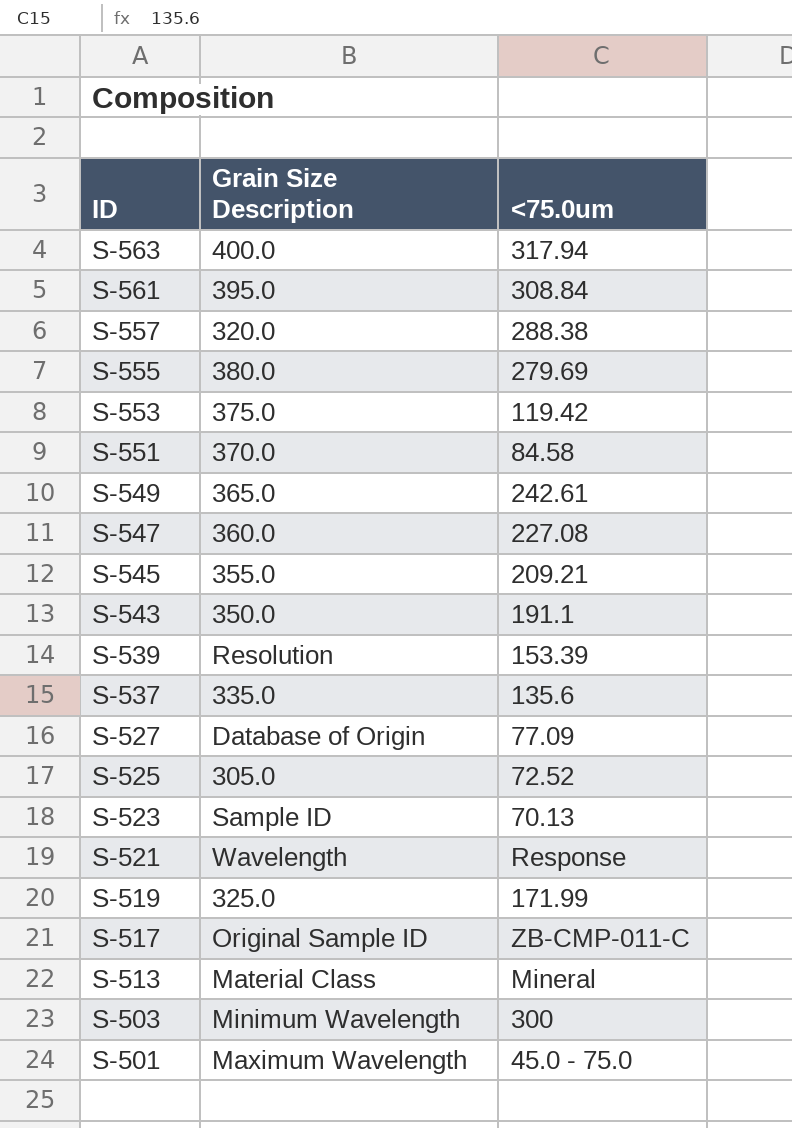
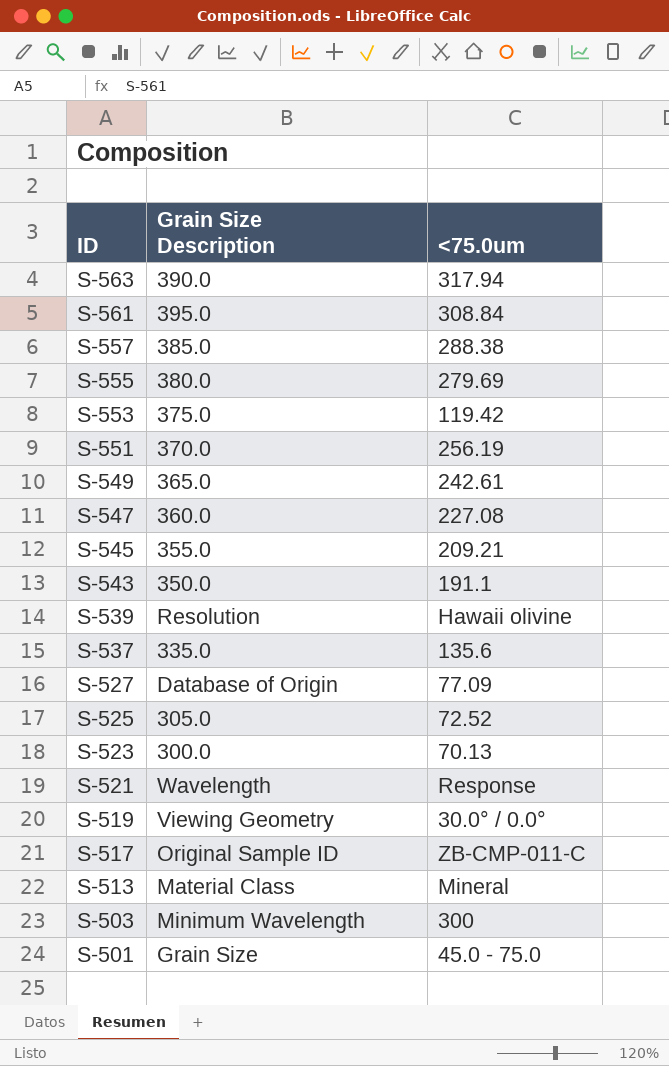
S-563 | Grain Size Description: 400.0 -> 390.0
S-557 | Grain Size Description: 320.0 -> 385.0
S-551 | <75.0um: 84.58 -> 256.19
S-539 | <75.0um: 153.39 -> Hawaii olivine
S-523 | Grain Size Description: Sample ID -> 300.0
S-519 | Grain Size Description: 325.0 -> Viewing Geometry
S-519 | <75.0um: 171.99 -> 30.0° / 0.0°
S-501 | Grain Size Description: Maximum Wavelength -> Grain Size

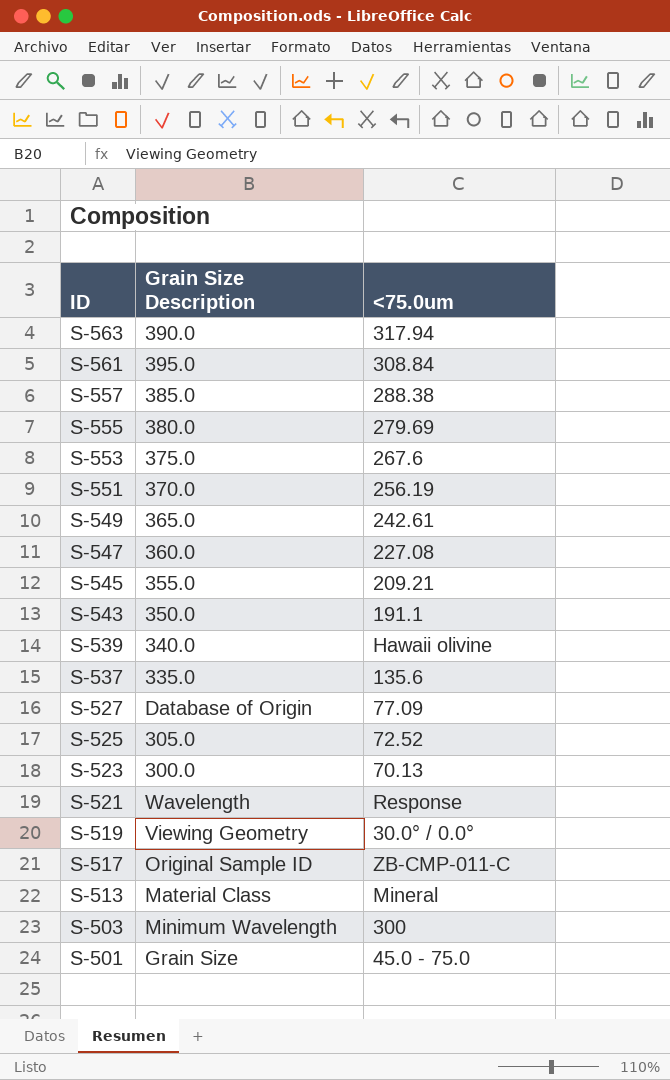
S-553 | <75.0um: 119.42 -> 267.6
S-539 | Grain Size Description: Resolution -> 340.0

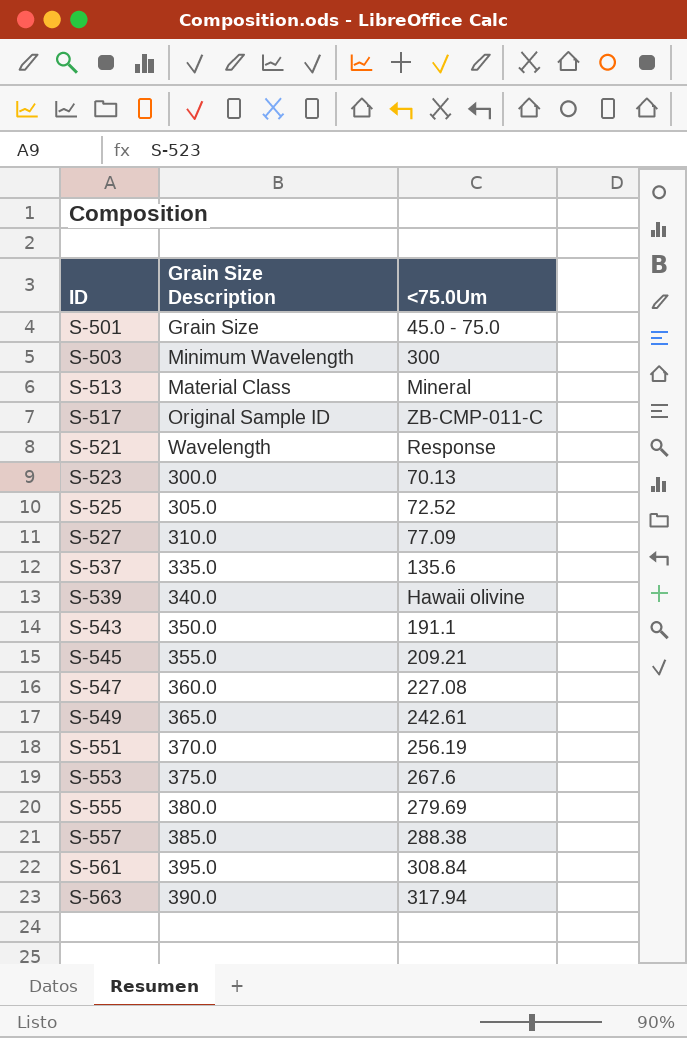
row order: ID descending -> ID ascending
column name: <75.0um -> <75.0Um
row S-519: Viewing Geometry | 30.0° / 0.0° -> none
S-527 | Grain Size Description: Database of Origin -> 310.0

